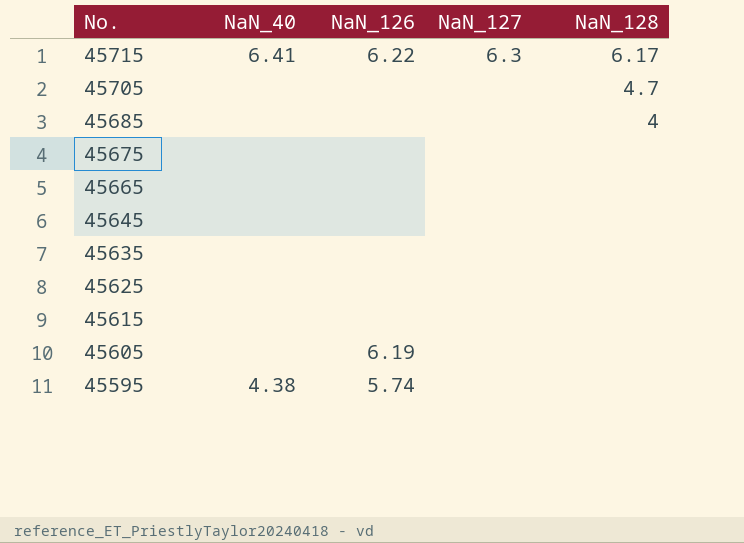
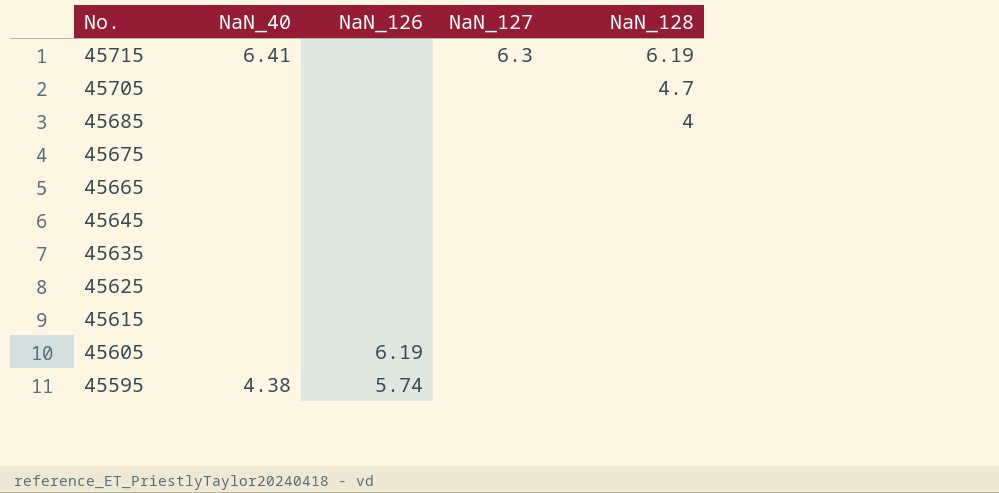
45715 | NaN_126: 6.22 -> none
45715 | NaN_128: 6.17 -> 6.19

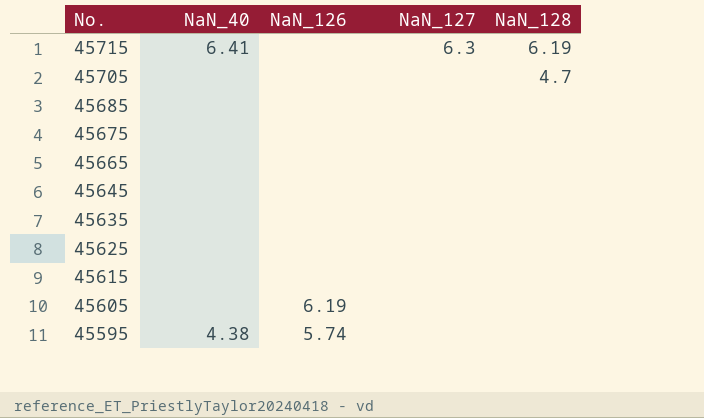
45685 | NaN_128: 4 -> none

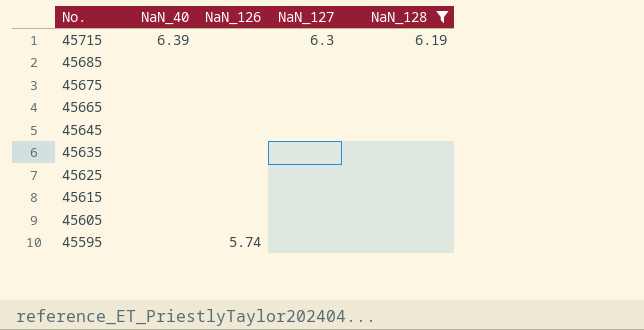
filter: none -> NaN_128 != 4.7
45715 | NaN_40: 6.41 -> 6.39
45605 | NaN_126: 6.19 -> none
45595 | NaN_40: 4.38 -> none

